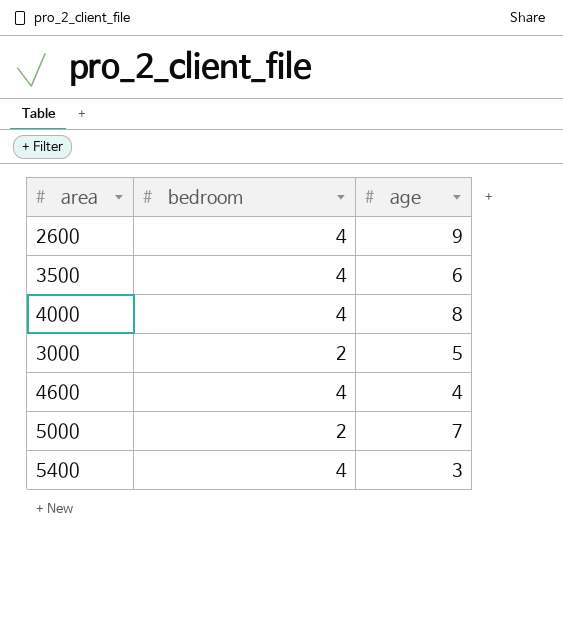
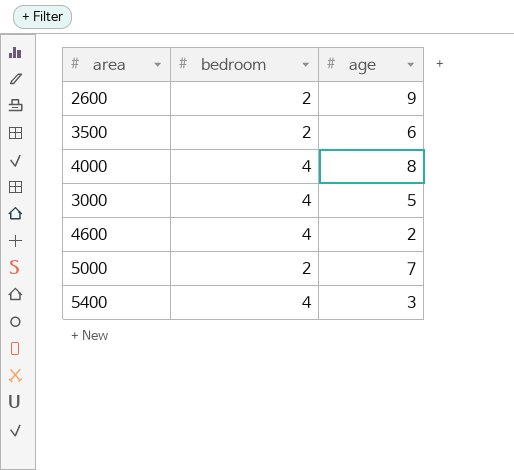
2600 | bedroom: 4 -> 2
3500 | bedroom: 4 -> 2
3000 | bedroom: 2 -> 4
4600 | age: 4 -> 2

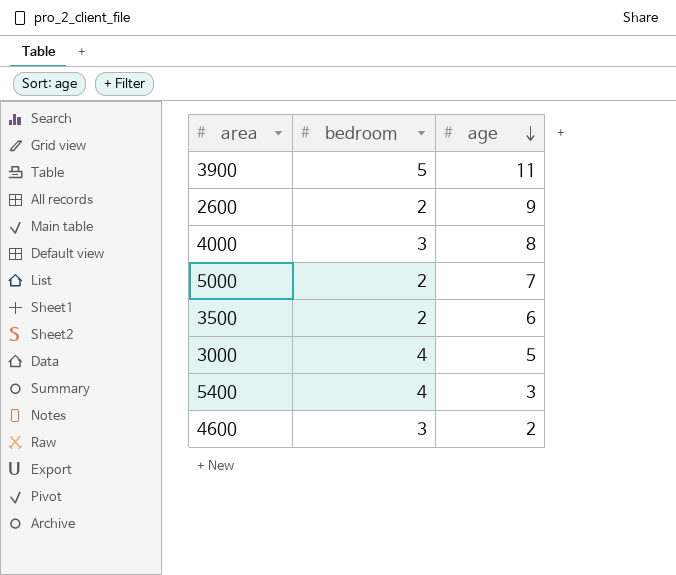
row order: none -> age descending
row 3900: none -> 5 | 11
4000 | bedroom: 4 -> 3
4600 | bedroom: 4 -> 3

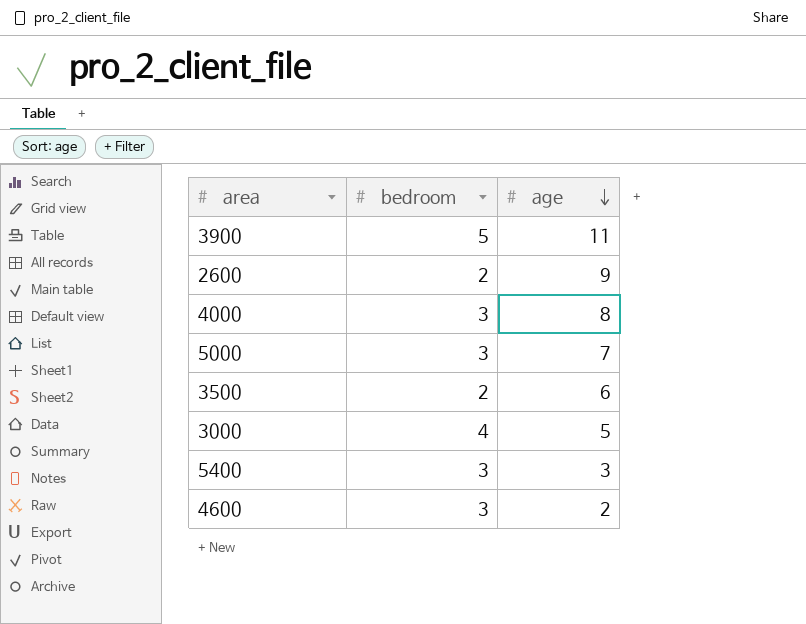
5000 | bedroom: 2 -> 3
5400 | bedroom: 4 -> 3

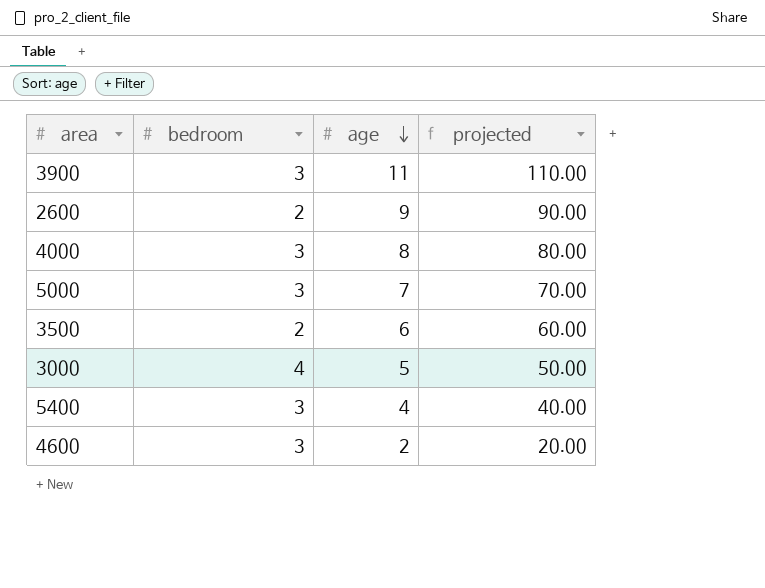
column projected | formula: none -> [age] * 10
3900 | bedroom: 5 -> 3
5400 | age: 3 -> 4

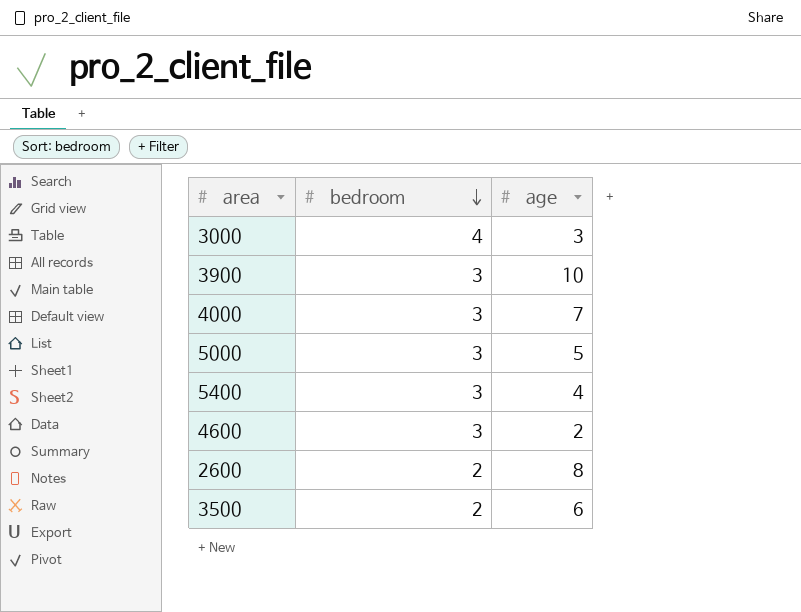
row order: age descending -> bedroom descending
column projected | formula: [age] * 10 -> none
3000 | age: 5 -> 3
3900 | age: 11 -> 10
4000 | age: 8 -> 7
5000 | age: 7 -> 5
2600 | age: 9 -> 8

